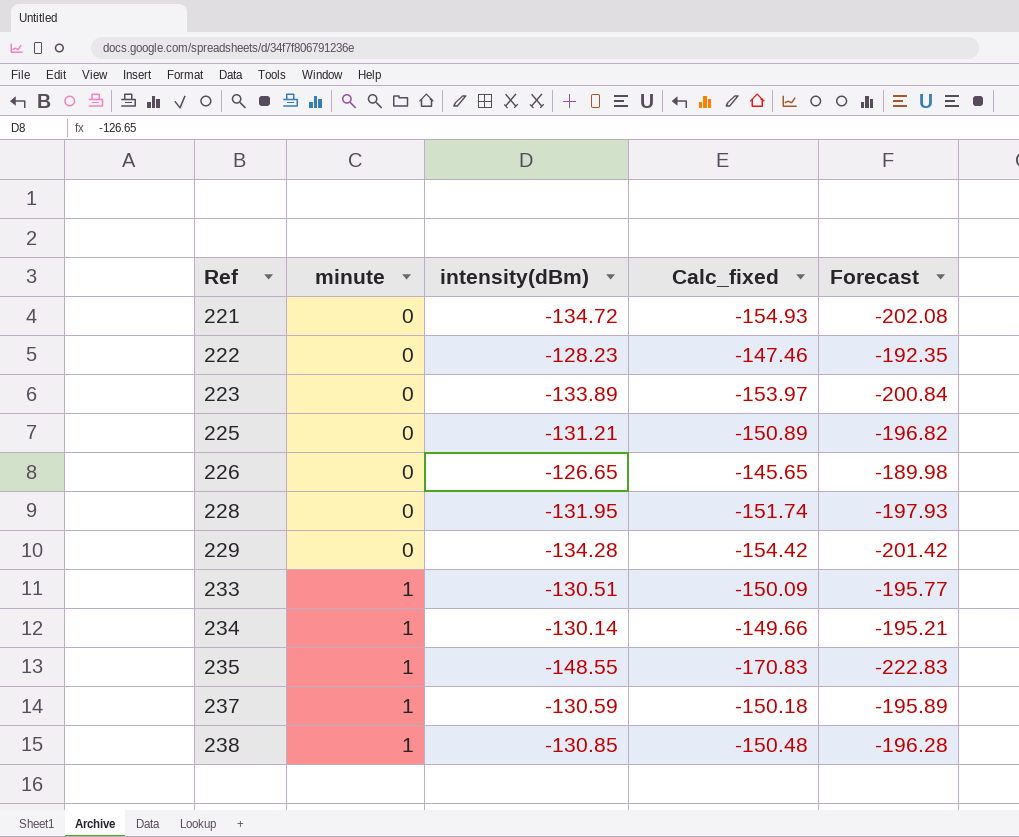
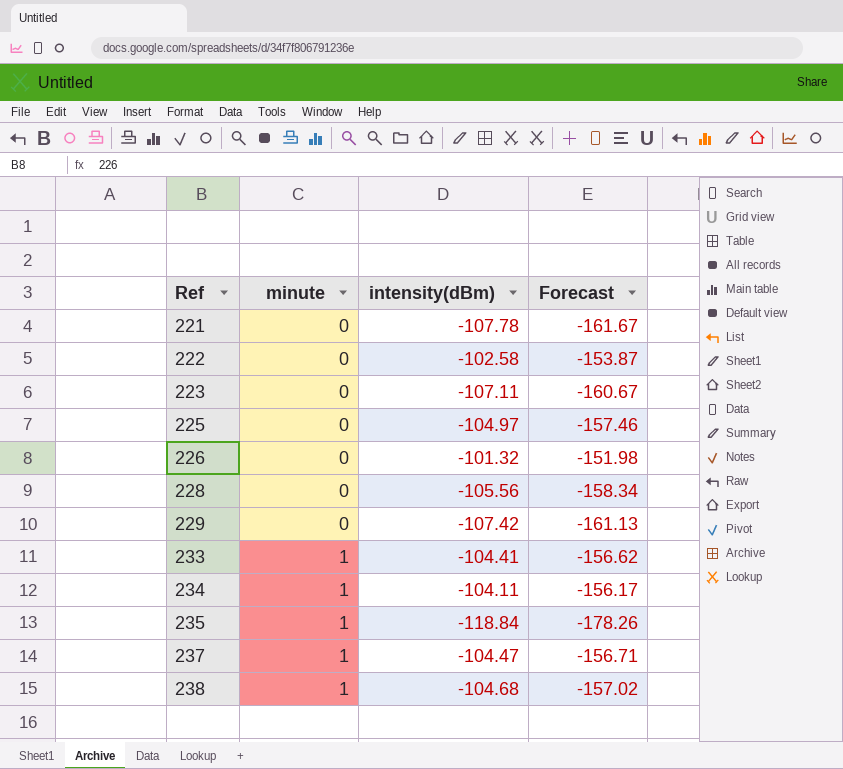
column Calc_fixed | formula: [intensity(dBm)] * 1.15 -> none
221 | intensity(dBm): -134.72 -> -107.78
221 | Forecast: -202.08 -> -161.67
222 | intensity(dBm): -128.23 -> -102.58
222 | Forecast: -192.35 -> -153.87
223 | intensity(dBm): -133.89 -> -107.11
223 | Forecast: -200.84 -> -160.67
225 | intensity(dBm): -131.21 -> -104.97
225 | Forecast: -196.82 -> -157.46
226 | intensity(dBm): -126.65 -> -101.32
226 | Forecast: -189.98 -> -151.98
228 | intensity(dBm): -131.95 -> -105.56
228 | Forecast: -197.93 -> -158.34
229 | intensity(dBm): -134.28 -> -107.42
229 | Forecast: -201.42 -> -161.13
233 | intensity(dBm): -130.51 -> -104.41
233 | Forecast: -195.77 -> -156.62
234 | intensity(dBm): -130.14 -> -104.11
234 | Forecast: -195.21 -> -156.17
235 | intensity(dBm): -148.55 -> -118.84
235 | Forecast: -222.83 -> -178.26
237 | intensity(dBm): -130.59 -> -104.47
237 | Forecast: -195.89 -> -156.71
238 | intensity(dBm): -130.85 -> -104.68
238 | Forecast: -196.28 -> -157.02

